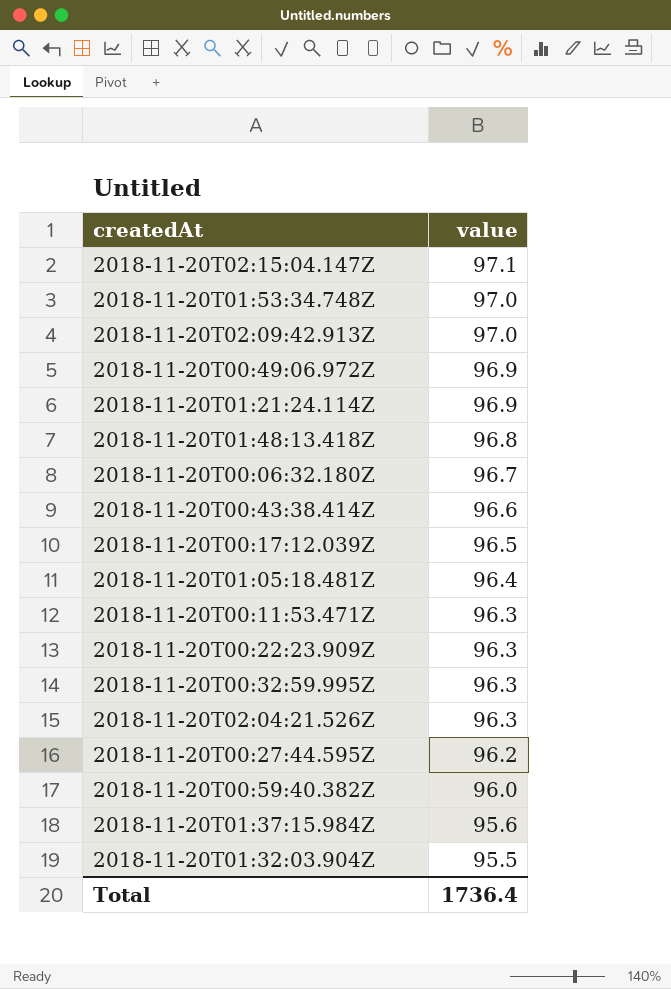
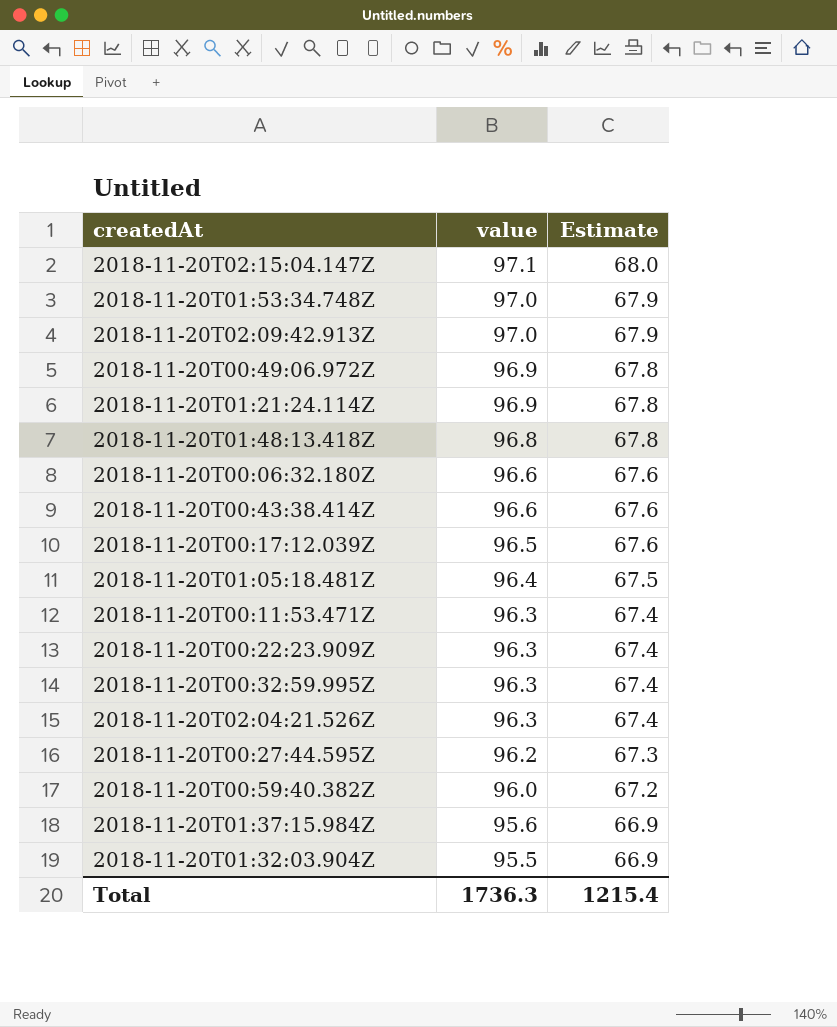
column Estimate | formula: none -> [value] * 0.7
2018-11-20T00:06:32.180Z | value: 96.7 -> 96.6
Total | value: 1736.4 -> 1736.3

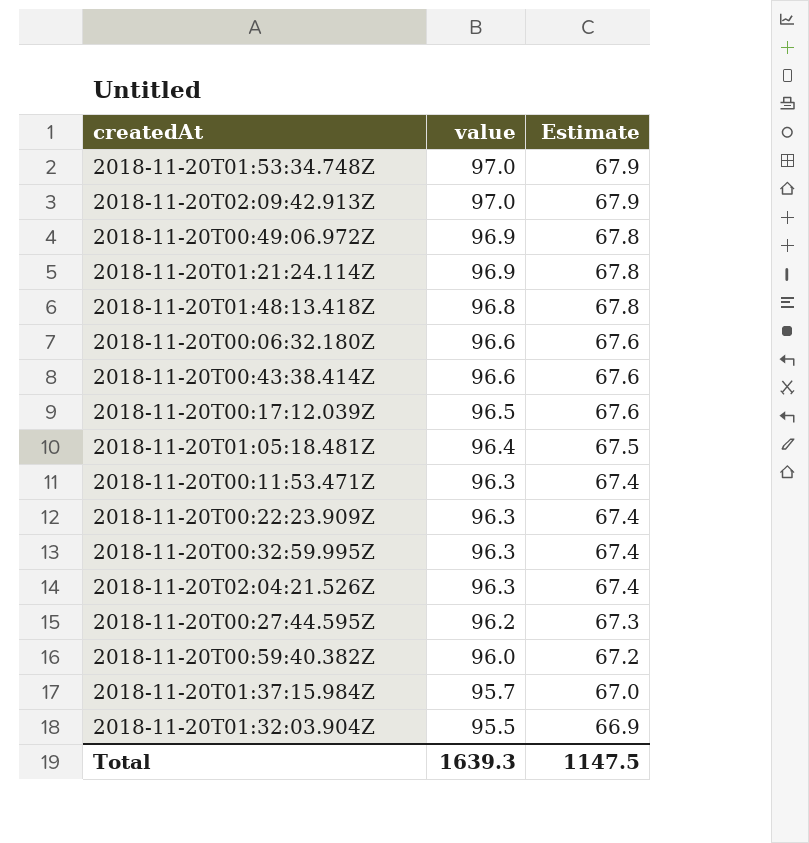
row 2018-11-20T02:15:04.147Z: 97.1 | 68.0 -> none
2018-11-20T01:37:15.984Z | value: 95.6 -> 95.7
2018-11-20T01:37:15.984Z | Estimate: 66.9 -> 67.0
Total | value: 1736.3 -> 1639.3
Total | Estimate: 1215.4 -> 1147.5

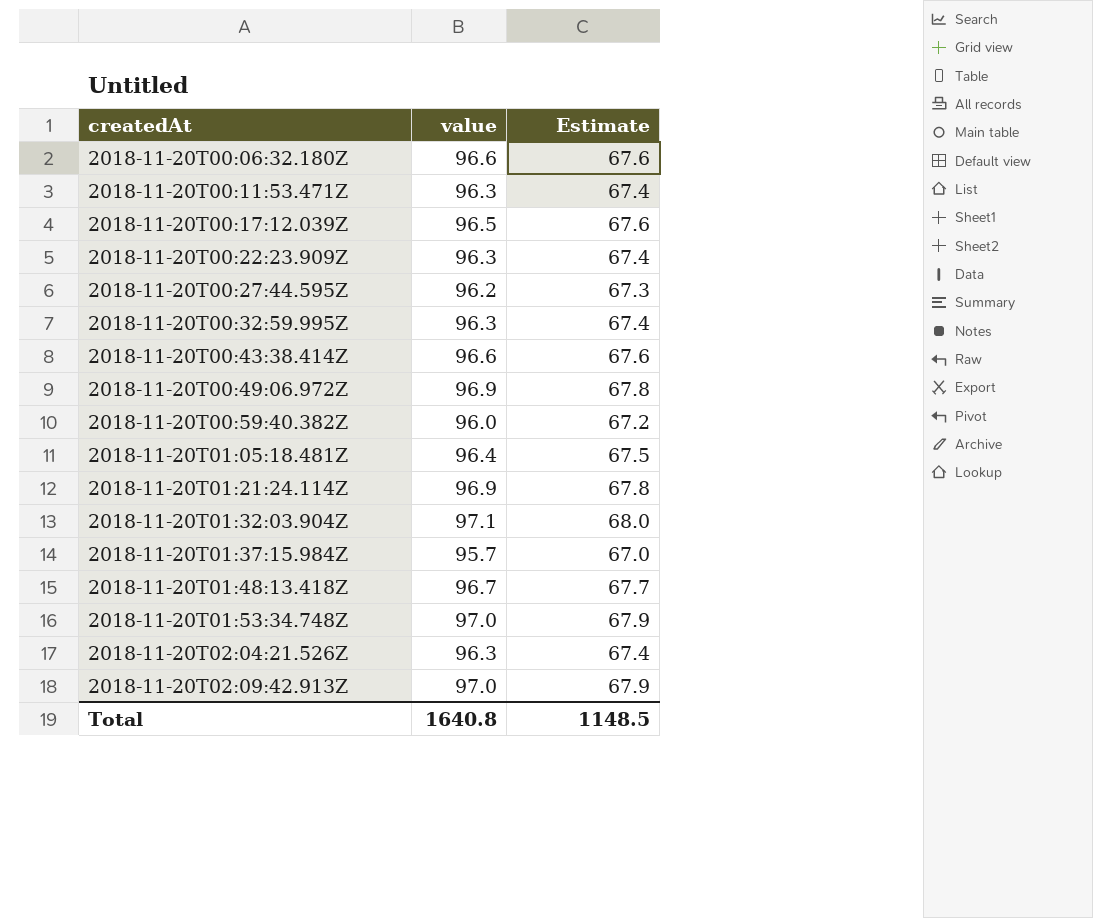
row order: value descending -> createdAt ascending
2018-11-20T01:32:03.904Z | value: 95.5 -> 97.1
2018-11-20T01:32:03.904Z | Estimate: 66.9 -> 68.0
2018-11-20T01:48:13.418Z | value: 96.8 -> 96.7
2018-11-20T01:48:13.418Z | Estimate: 67.8 -> 67.7
Total | value: 1639.3 -> 1640.8
Total | Estimate: 1147.5 -> 1148.5

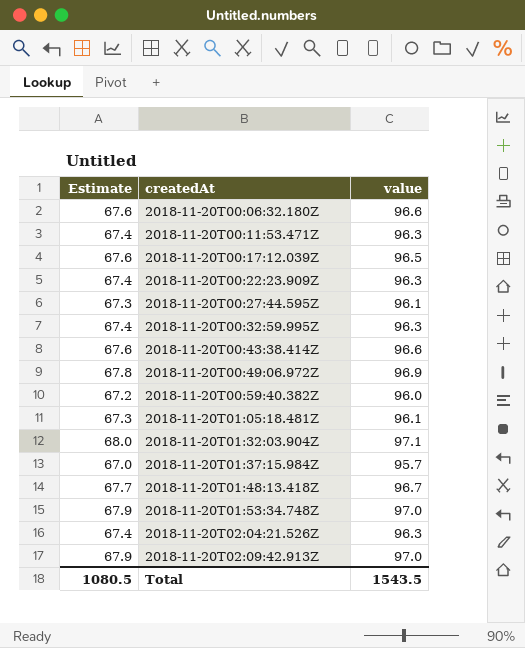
column Estimate | position: 3 -> 1
row 2018-11-20T01:21:24.114Z: 96.9 | 67.8 -> none
2018-11-20T00:27:44.595Z | value: 96.2 -> 96.1
2018-11-20T01:05:18.481Z | Estimate: 67.5 -> 67.3
2018-11-20T01:05:18.481Z | value: 96.4 -> 96.1
Total | Estimate: 1148.5 -> 1080.5
Total | value: 1640.8 -> 1543.5

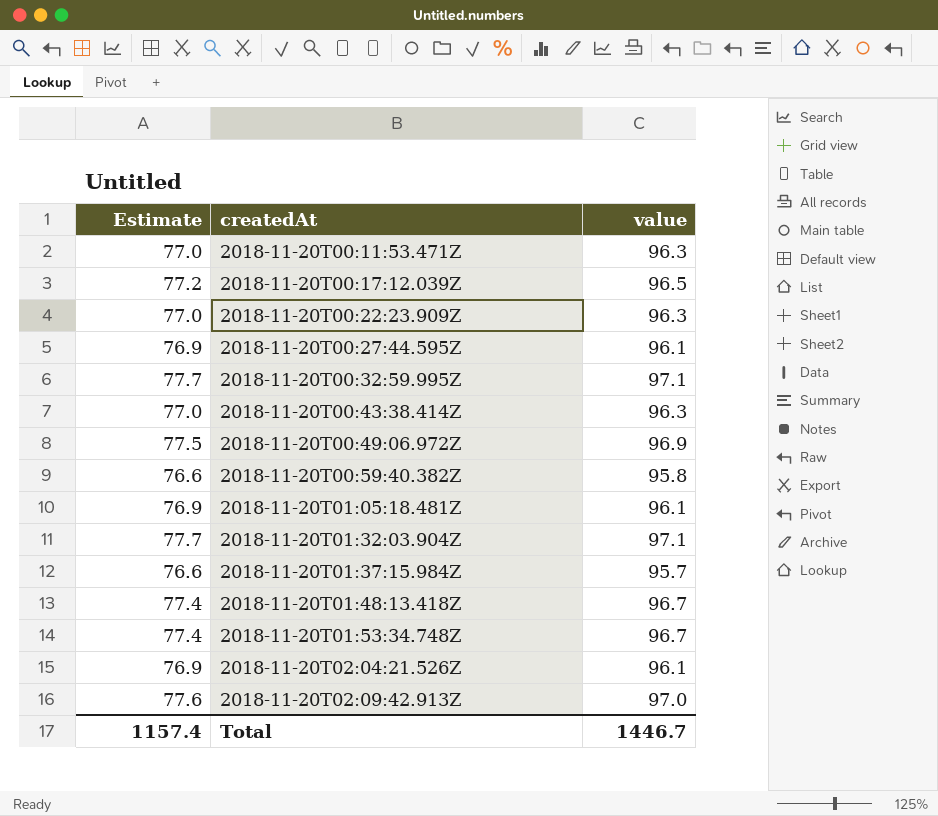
column Estimate | formula: [value] * 0.7 -> [value] * 0.8
row 2018-11-20T00:06:32.180Z: 67.6 | 96.6 -> none
2018-11-20T00:32:59.995Z | value: 96.3 -> 97.1
2018-11-20T00:43:38.414Z | value: 96.6 -> 96.3
2018-11-20T00:59:40.382Z | value: 96.0 -> 95.8
2018-11-20T01:53:34.748Z | value: 97.0 -> 96.7
2018-11-20T02:04:21.526Z | value: 96.3 -> 96.1
Total | Estimate: 1080.5 -> 1157.4
Total | value: 1543.5 -> 1446.7

